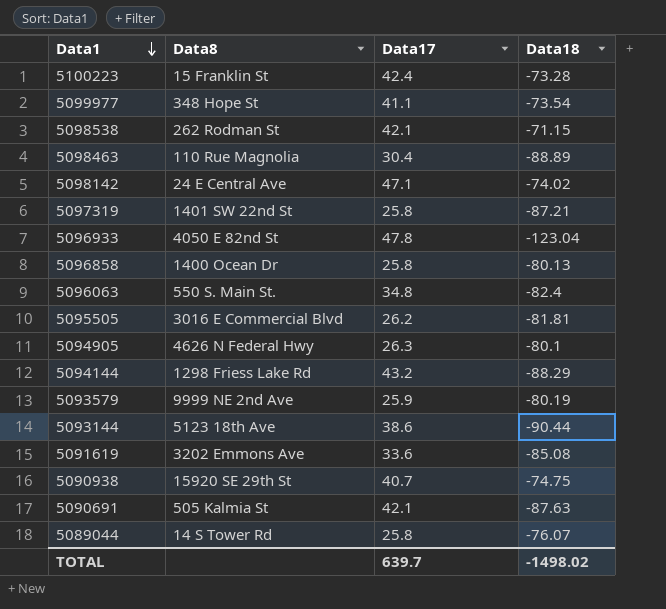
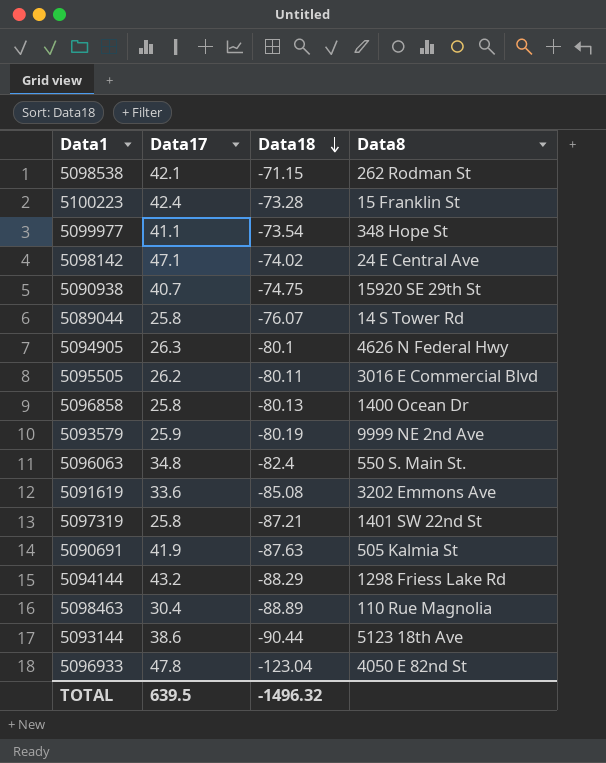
row order: Data1 descending -> Data18 descending
column Data8 | position: 2 -> 4
5095505 | Data18: -81.81 -> -80.11
5090691 | Data17: 42.1 -> 41.9
TOTAL | Data17: 639.7 -> 639.5
TOTAL | Data18: -1498.02 -> -1496.32

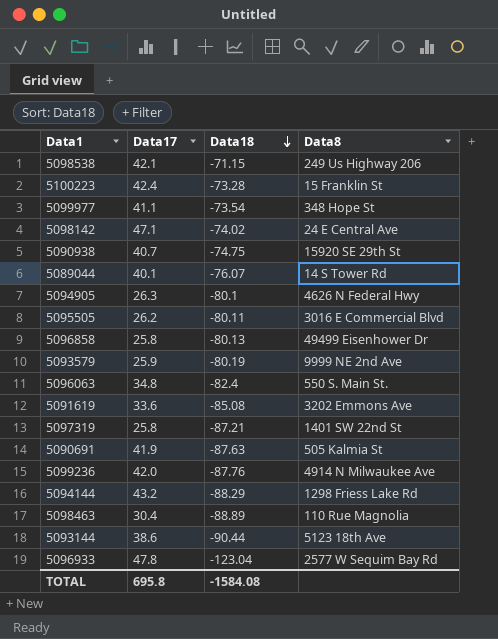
5098538 | Data8: 262 Rodman St -> 249 Us Highway 206
5089044 | Data17: 25.8 -> 40.1
5096858 | Data8: 1400 Ocean Dr -> 49499 Eisenhower Dr
row 5099236: none -> 42.0 | -87.76 | 4914 N Milwaukee Ave
5096933 | Data8: 4050 E 82nd St -> 2577 W Sequim Bay Rd
TOTAL | Data17: 639.5 -> 695.8
TOTAL | Data18: -1496.32 -> -1584.08

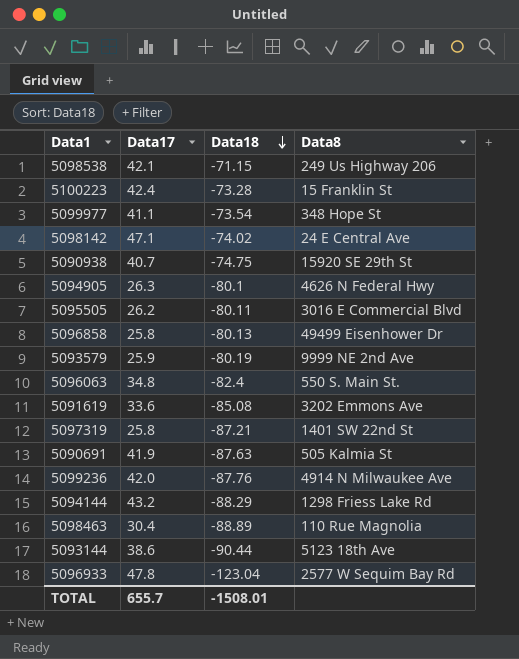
row 5089044: 40.1 | -76.07 | 14 S Tower Rd -> none
TOTAL | Data17: 695.8 -> 655.7
TOTAL | Data18: -1584.08 -> -1508.01

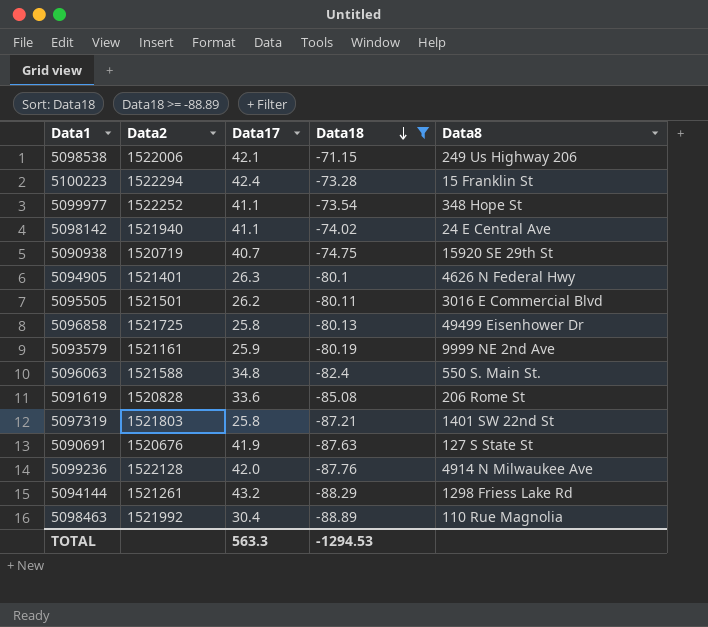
filter: none -> Data18 >= -88.89
column Data2 | position: none -> 2
5098142 | Data17: 47.1 -> 41.1
5091619 | Data8: 3202 Emmons Ave -> 206 Rome St
5090691 | Data8: 505 Kalmia St -> 127 S State St
TOTAL | Data17: 655.7 -> 563.3
TOTAL | Data18: -1508.01 -> -1294.53

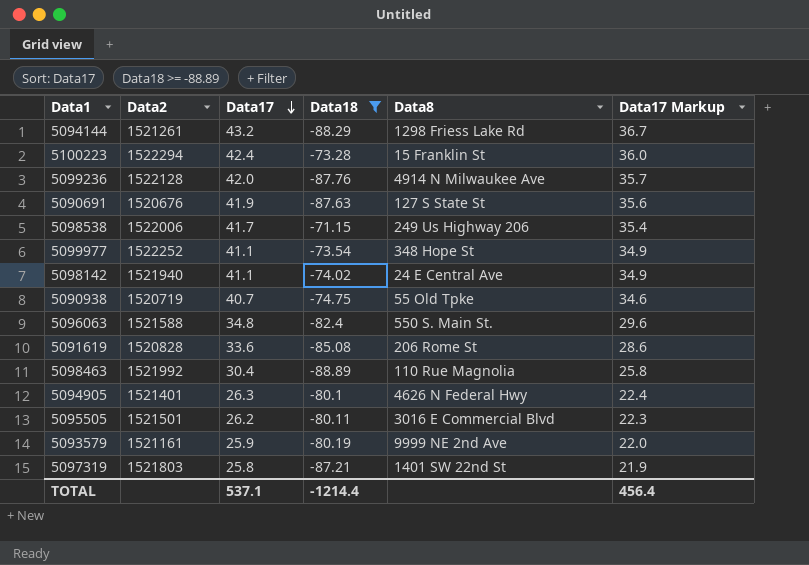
row order: Data18 descending -> Data17 descending
column Data17 Markup | formula: none -> [Data17] * 0.85
row 5096858: 1521725 | 25.8 | -80.13 | 49499 Eisenhower Dr -> none
5098538 | Data17: 42.1 -> 41.7
5090938 | Data8: 15920 SE 29th St -> 55 Old Tpke
TOTAL | Data17: 563.3 -> 537.1
TOTAL | Data18: -1294.53 -> -1214.4

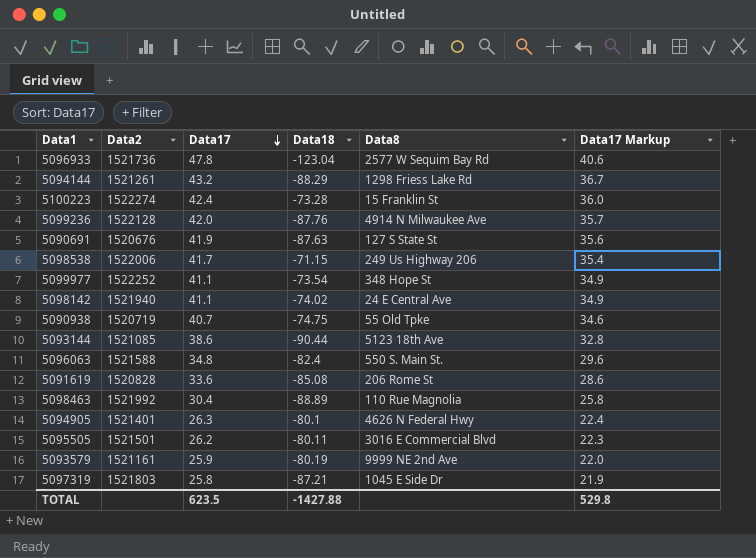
filter: Data18 >= -88.89 -> none
5100223 | Data2: 1522294 -> 1522274
5097319 | Data8: 1401 SW 22nd St -> 1045 E Side Dr
TOTAL | Data17: 537.1 -> 623.5
TOTAL | Data18: -1214.4 -> -1427.88
TOTAL | Data17 Markup: 456.4 -> 529.8

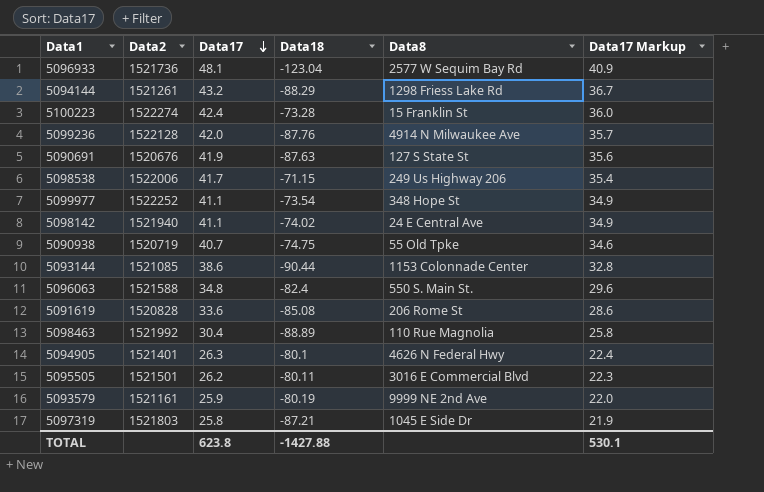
5096933 | Data17: 47.8 -> 48.1
5096933 | Data17 Markup: 40.6 -> 40.9
5093144 | Data8: 5123 18th Ave -> 1153 Colonnade Center
TOTAL | Data17: 623.5 -> 623.8
TOTAL | Data17 Markup: 529.8 -> 530.1

